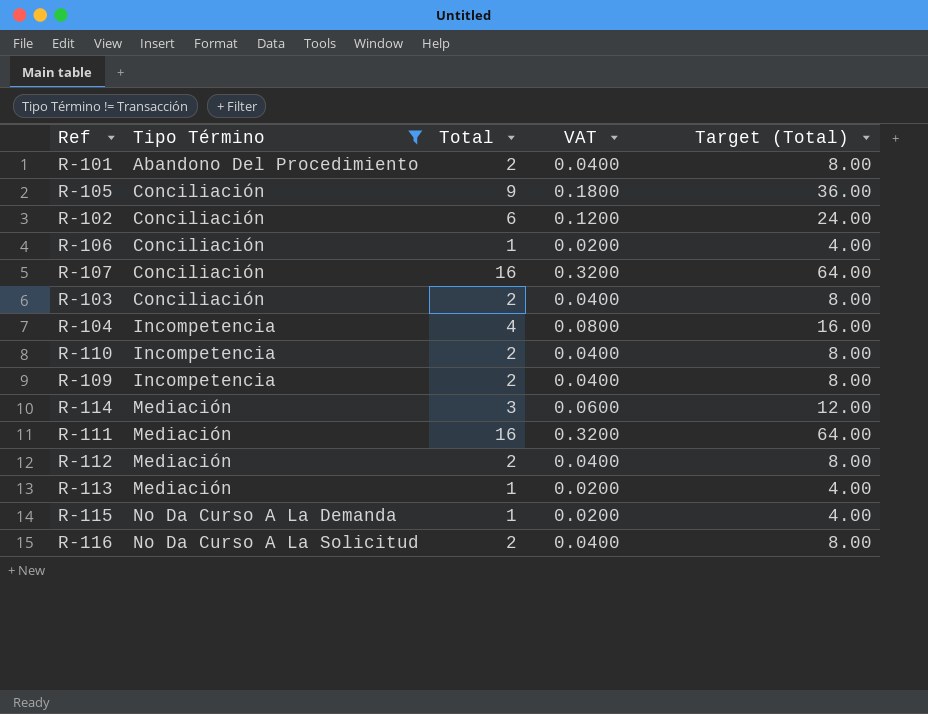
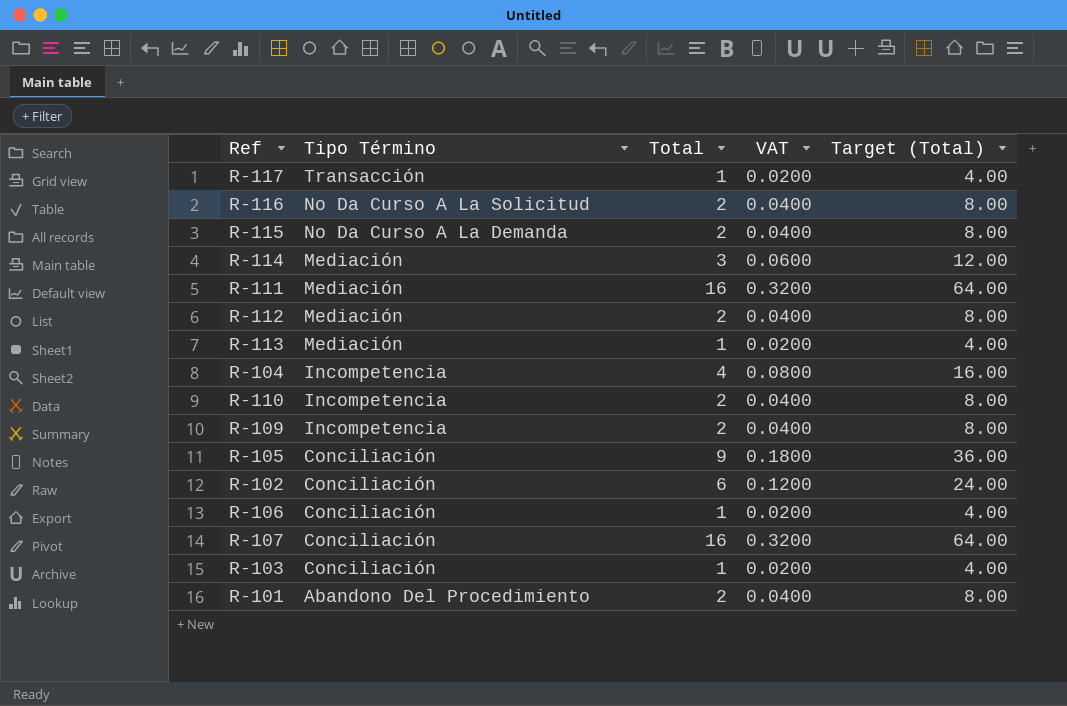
filter: Tipo Término != Transacción -> none
row order: Tipo Término ascending -> Tipo Término descending
R-115 | Total: 1 -> 2
R-115 | VAT: 0.0200 -> 0.0400
R-115 | Target (Total): 4.00 -> 8.00
R-103 | Total: 2 -> 1
R-103 | VAT: 0.0400 -> 0.0200
R-103 | Target (Total): 8.00 -> 4.00

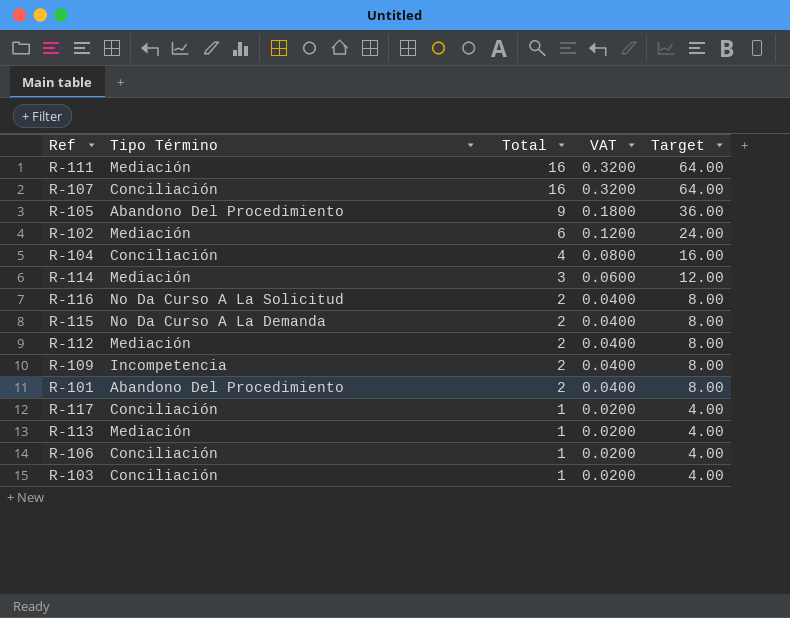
row order: Tipo Término descending -> Total descending
column name: Target (Total) -> Target
row R-110: Incompetencia | 2 | 0.0400 | 8.00 -> none
R-105 | Tipo Término: Conciliación -> Abandono Del Procedimiento
R-102 | Tipo Término: Conciliación -> Mediación
R-104 | Tipo Término: Incompetencia -> Conciliación
R-117 | Tipo Término: Transacción -> Conciliación

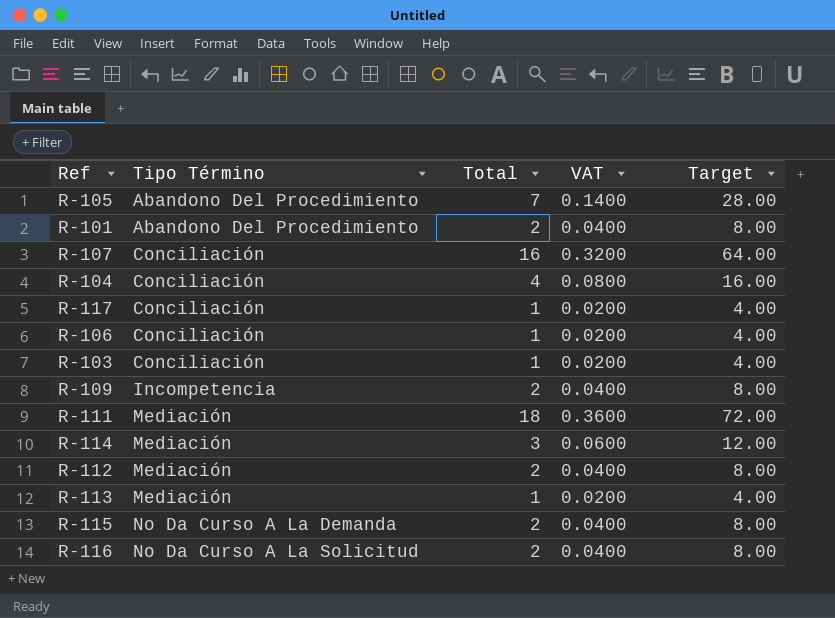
row order: Total descending -> Tipo Término ascending
row R-102: Mediación | 6 | 0.1200 | 24.00 -> none
R-105 | Total: 9 -> 7
R-105 | VAT: 0.1800 -> 0.1400
R-105 | Target: 36.00 -> 28.00
R-111 | Total: 16 -> 18
R-111 | VAT: 0.3200 -> 0.3600
R-111 | Target: 64.00 -> 72.00

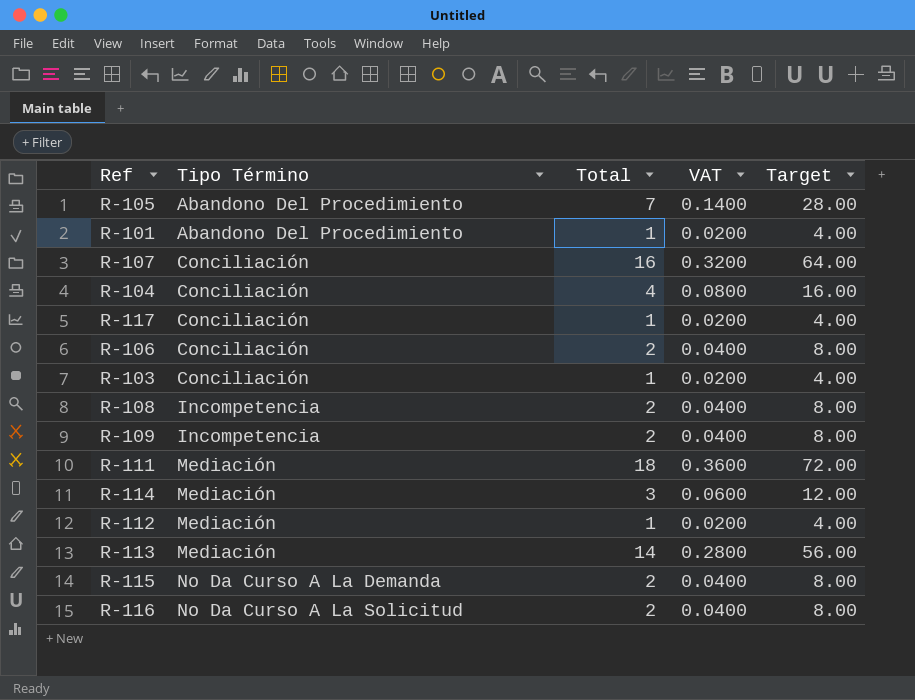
R-101 | Total: 2 -> 1
R-101 | VAT: 0.0400 -> 0.0200
R-101 | Target: 8.00 -> 4.00
R-106 | Total: 1 -> 2
R-106 | VAT: 0.0200 -> 0.0400
R-106 | Target: 4.00 -> 8.00
row R-108: none -> Incompetencia | 2 | 0.0400 | 8.00
R-112 | Total: 2 -> 1
R-112 | VAT: 0.0400 -> 0.0200
R-112 | Target: 8.00 -> 4.00
R-113 | Total: 1 -> 14
R-113 | VAT: 0.0200 -> 0.2800
R-113 | Target: 4.00 -> 56.00

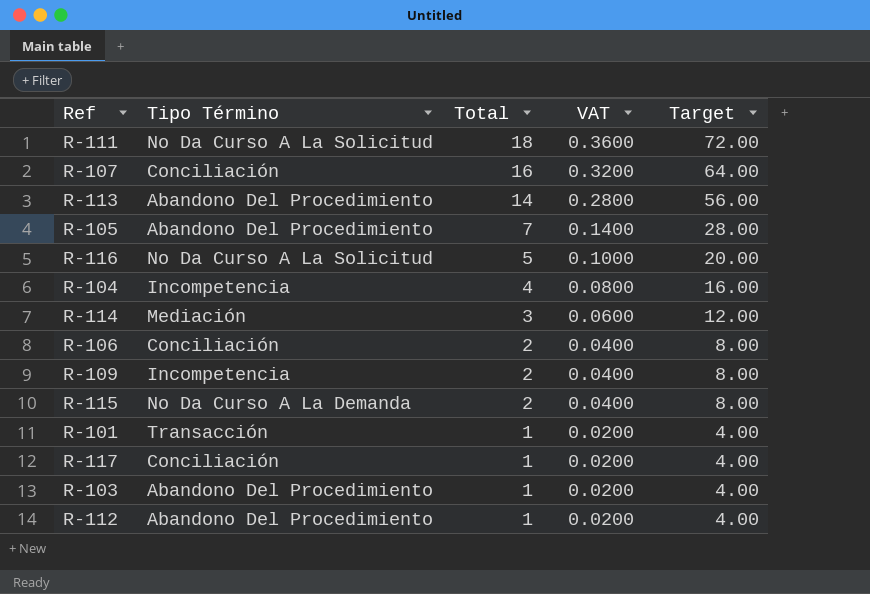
row order: Tipo Término ascending -> Total descending
row R-108: Incompetencia | 2 | 0.0400 | 8.00 -> none
R-111 | Tipo Término: Mediación -> No Da Curso A La Solicitud
R-113 | Tipo Término: Mediación -> Abandono Del Procedimiento
R-116 | Total: 2 -> 5
R-116 | VAT: 0.0400 -> 0.1000
R-116 | Target: 8.00 -> 20.00
R-104 | Tipo Término: Conciliación -> Incompetencia
R-101 | Tipo Término: Abandono Del Procedimiento -> Transacción
R-103 | Tipo Término: Conciliación -> Abandono Del Procedimiento
R-112 | Tipo Término: Mediación -> Abandono Del Procedimiento

